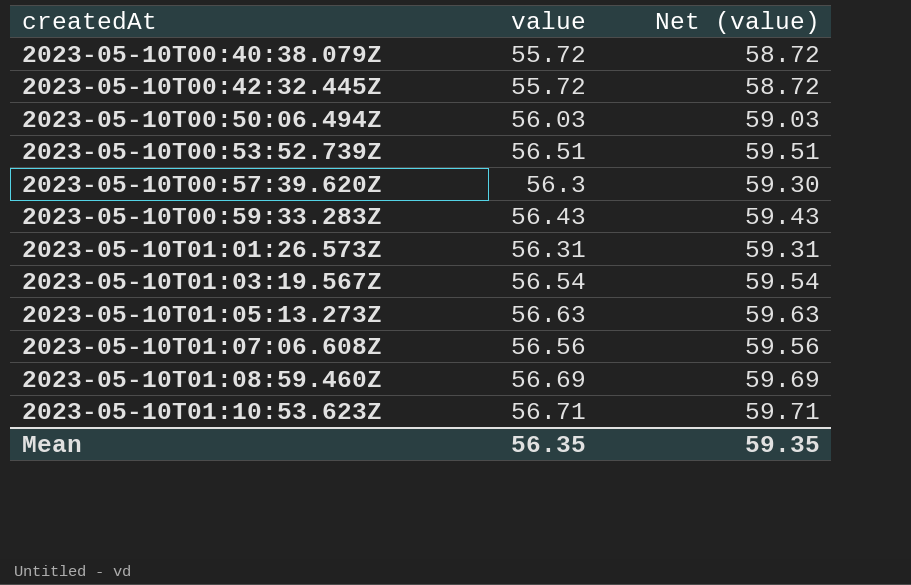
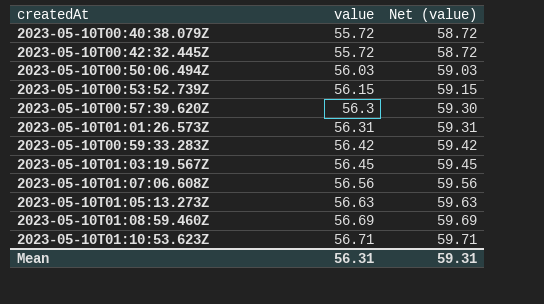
row order: createdAt ascending -> value ascending
2023-05-10T00:53:52.739Z | value: 56.51 -> 56.15
2023-05-10T00:53:52.739Z | Net (value): 59.51 -> 59.15
2023-05-10T00:59:33.283Z | value: 56.43 -> 56.42
2023-05-10T00:59:33.283Z | Net (value): 59.43 -> 59.42
2023-05-10T01:03:19.567Z | value: 56.54 -> 56.45
2023-05-10T01:03:19.567Z | Net (value): 59.54 -> 59.45
Mean | value: 56.35 -> 56.31
Mean | Net (value): 59.35 -> 59.31

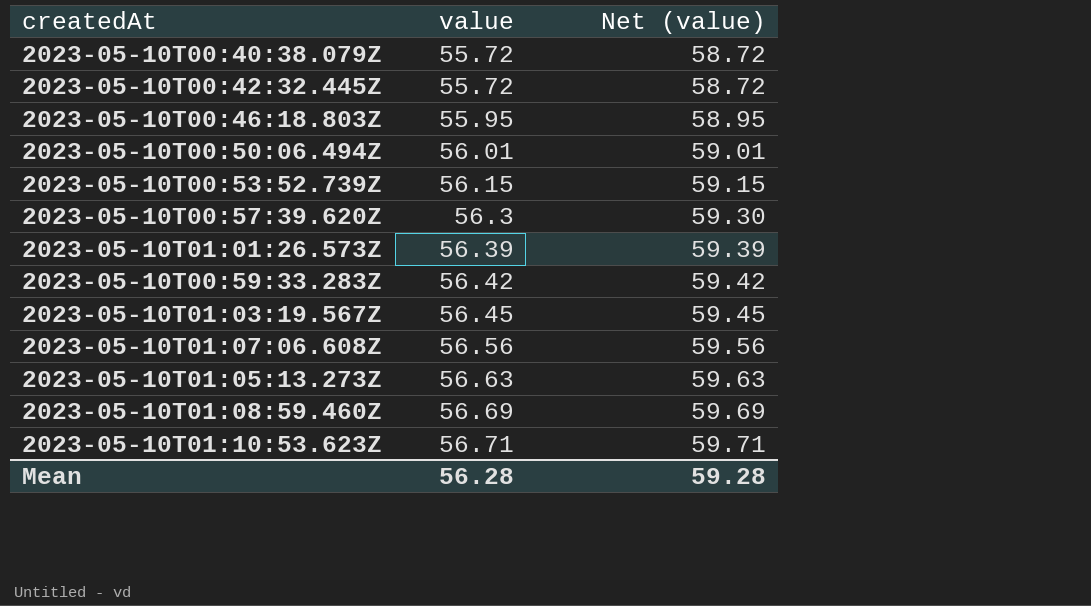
row 2023-05-10T00:46:18.803Z: none -> 55.95 | 58.95
2023-05-10T00:50:06.494Z | value: 56.03 -> 56.01
2023-05-10T00:50:06.494Z | Net (value): 59.03 -> 59.01
2023-05-10T01:01:26.573Z | value: 56.31 -> 56.39
2023-05-10T01:01:26.573Z | Net (value): 59.31 -> 59.39
Mean | value: 56.31 -> 56.28
Mean | Net (value): 59.31 -> 59.28

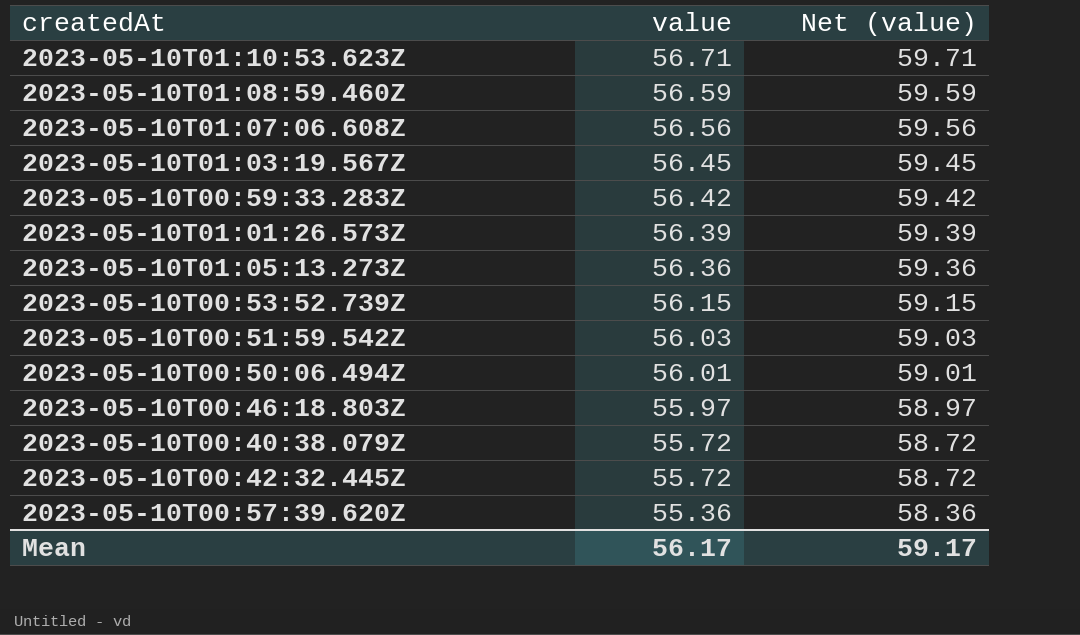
row order: value ascending -> value descending
2023-05-10T01:08:59.460Z | value: 56.69 -> 56.59
2023-05-10T01:08:59.460Z | Net (value): 59.69 -> 59.59
2023-05-10T01:05:13.273Z | value: 56.63 -> 56.36
2023-05-10T01:05:13.273Z | Net (value): 59.63 -> 59.36
row 2023-05-10T00:51:59.542Z: none -> 56.03 | 59.03
2023-05-10T00:46:18.803Z | value: 55.95 -> 55.97
2023-05-10T00:46:18.803Z | Net (value): 58.95 -> 58.97
2023-05-10T00:57:39.620Z | value: 56.3 -> 55.36
2023-05-10T00:57:39.620Z | Net (value): 59.30 -> 58.36
Mean | value: 56.28 -> 56.17
Mean | Net (value): 59.28 -> 59.17

